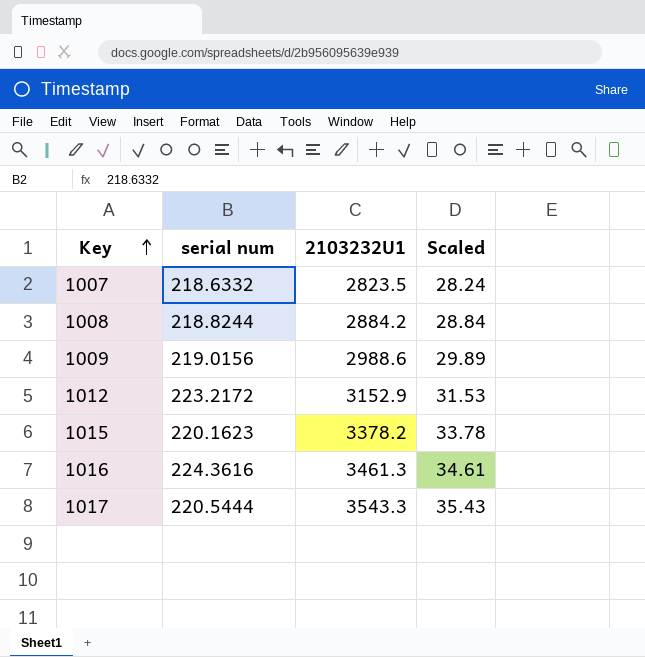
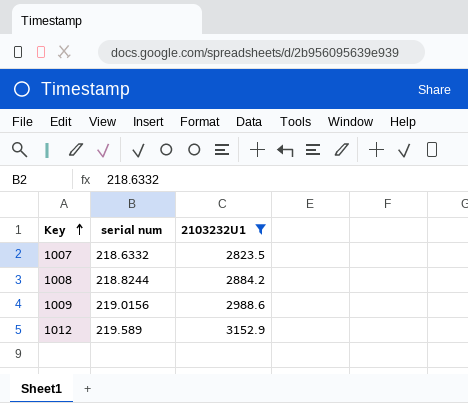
filter: none -> 2103232U1 <= 3152.9
column Scaled | formula: [2103232U1] * 0.01 -> none
1012 | serial num: 223.2172 -> 219.589

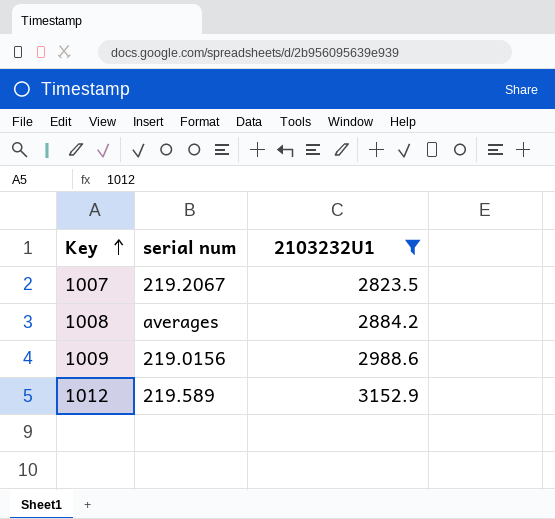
1007 | serial num: 218.6332 -> 219.2067
1008 | serial num: 218.8244 -> averages

